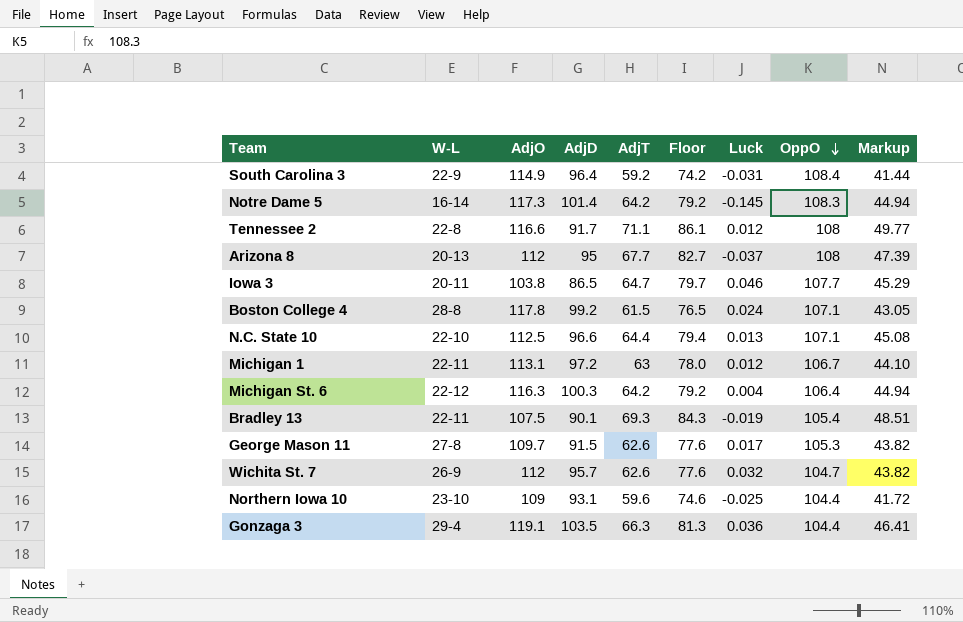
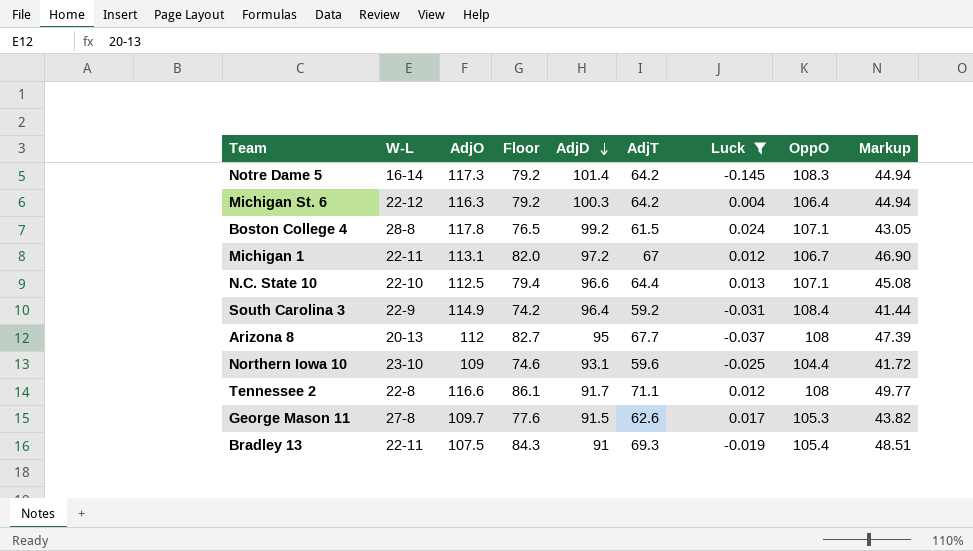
filter: none -> Luck <= 0.024
row order: OppO descending -> AdjD descending
column Floor | position: 6 -> 4
Michigan 1 | Floor: 78.0 -> 82.0
Michigan 1 | AdjT: 63 -> 67
Michigan 1 | Markup: 44.10 -> 46.90
Bradley 13 | AdjD: 90.1 -> 91

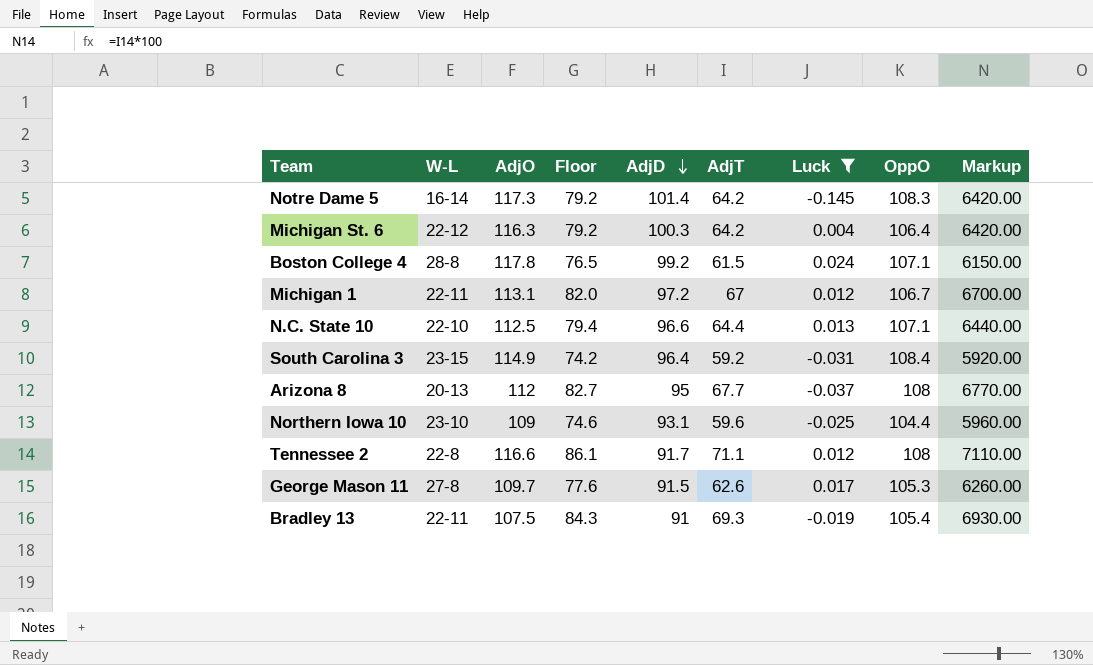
column Markup | formula: [AdjT] * 0.7 -> [AdjT] * 100
South Carolina 3 | W-L: 22-9 -> 23-15

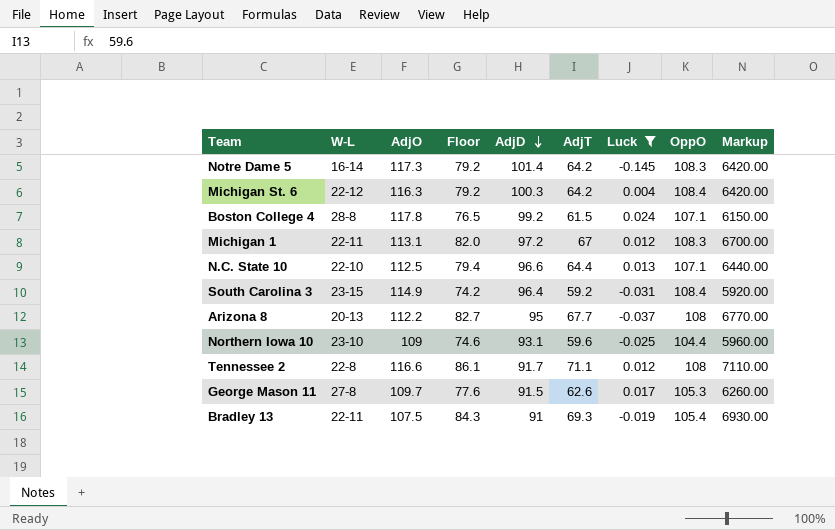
Michigan St. 6 | OppO: 106.4 -> 108.4
Michigan 1 | OppO: 106.7 -> 108.3
Arizona 8 | AdjO: 112 -> 112.2

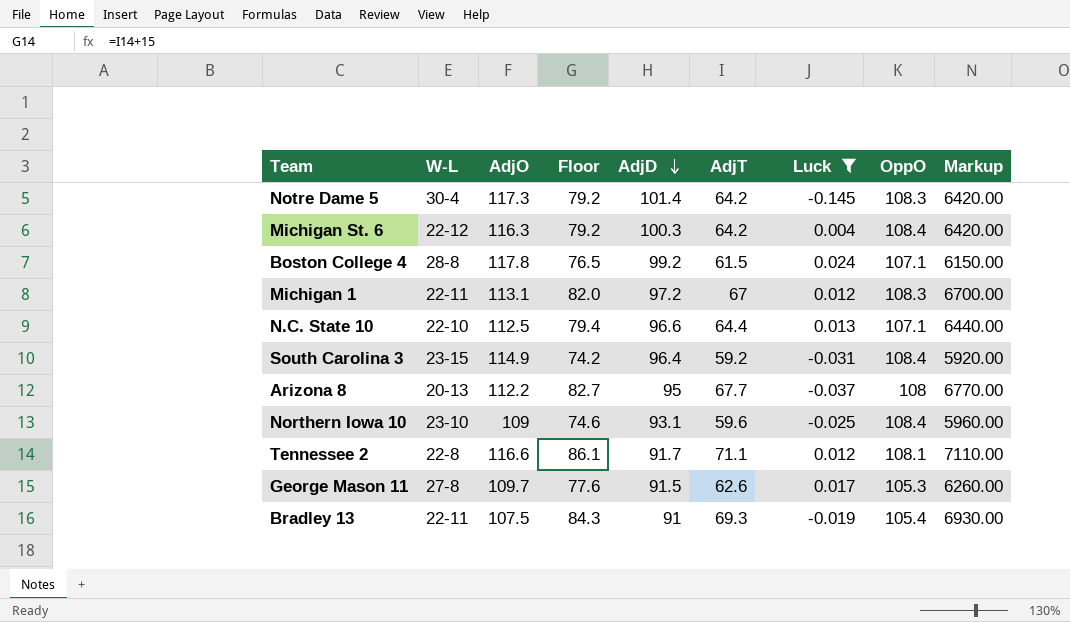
Notre Dame 5 | W-L: 16-14 -> 30-4
Northern Iowa 10 | OppO: 104.4 -> 108.4
Tennessee 2 | OppO: 108 -> 108.1

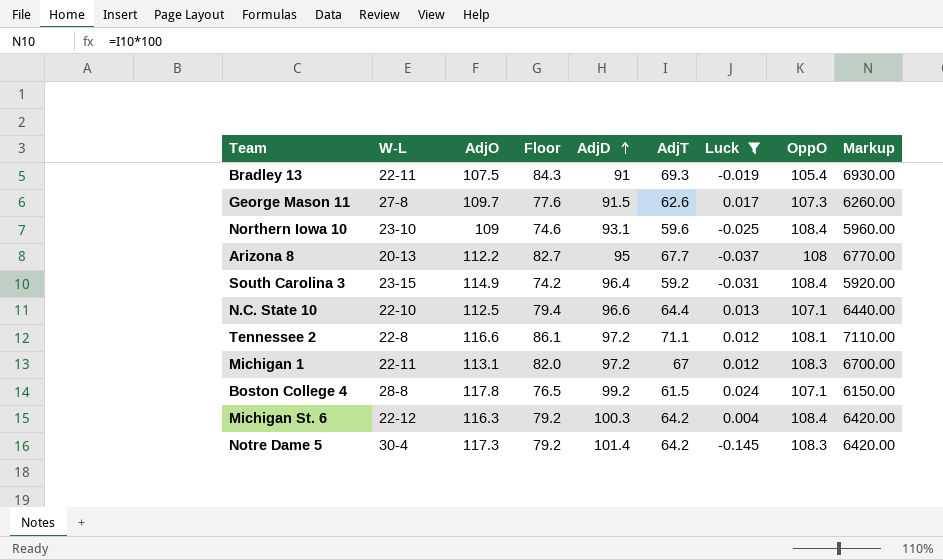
row order: AdjD descending -> AdjD ascending
George Mason 11 | OppO: 105.3 -> 107.3
Tennessee 2 | AdjD: 91.7 -> 97.2

